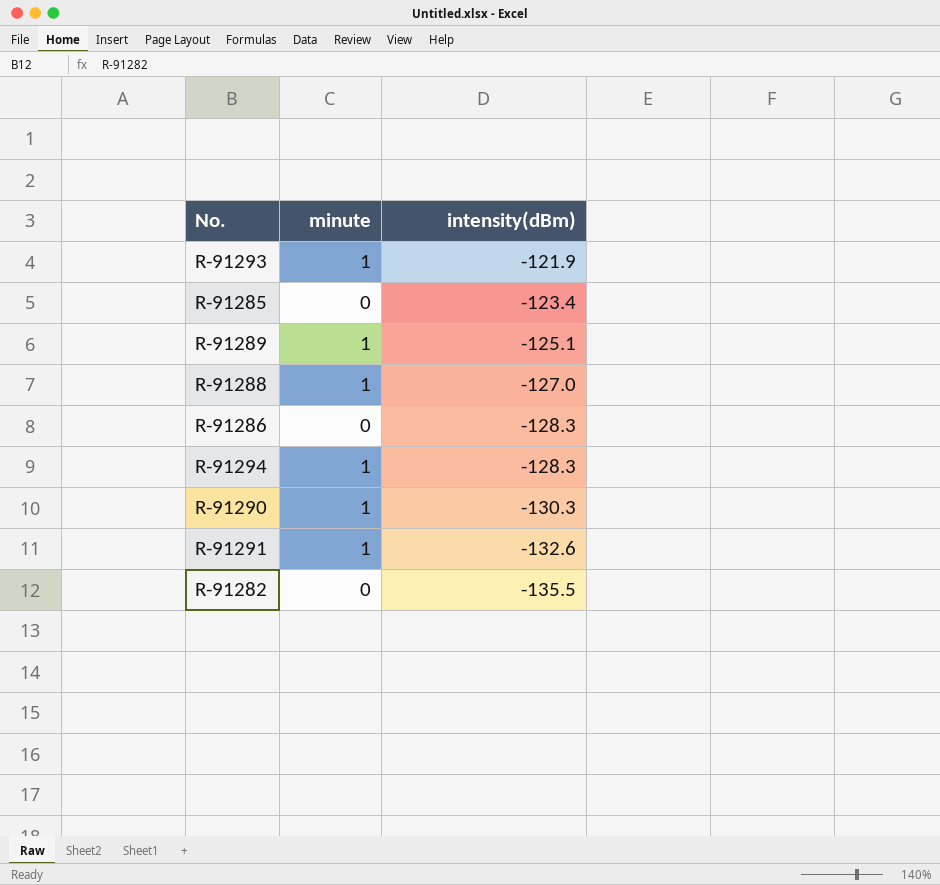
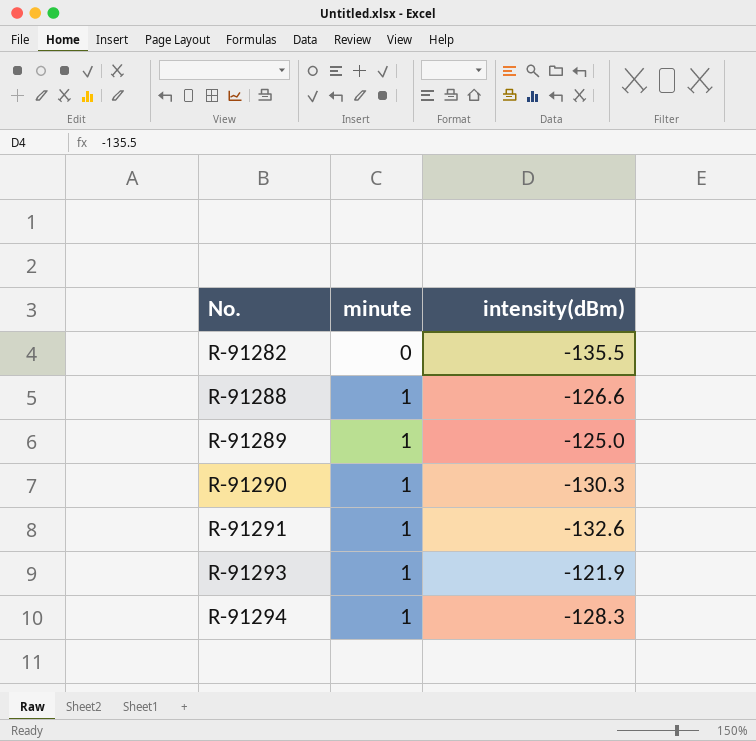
row order: intensity(dBm) descending -> No. ascending
row R-91285: 0 | -123.4 -> none
row R-91286: 0 | -128.3 -> none
R-91288 | intensity(dBm): -127.0 -> -126.6
R-91289 | intensity(dBm): -125.1 -> -125.0

